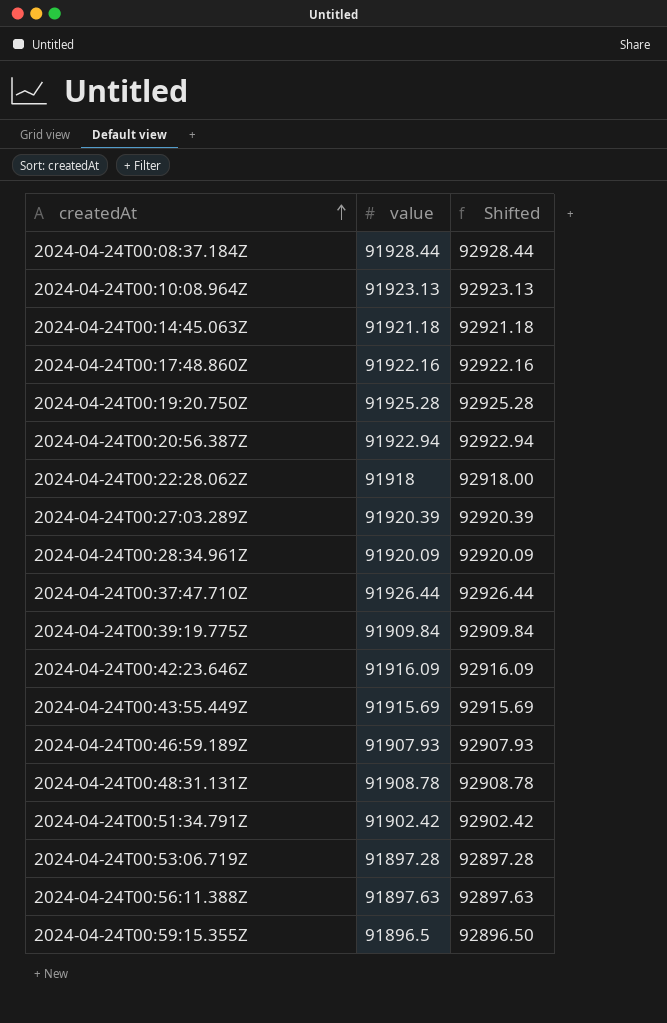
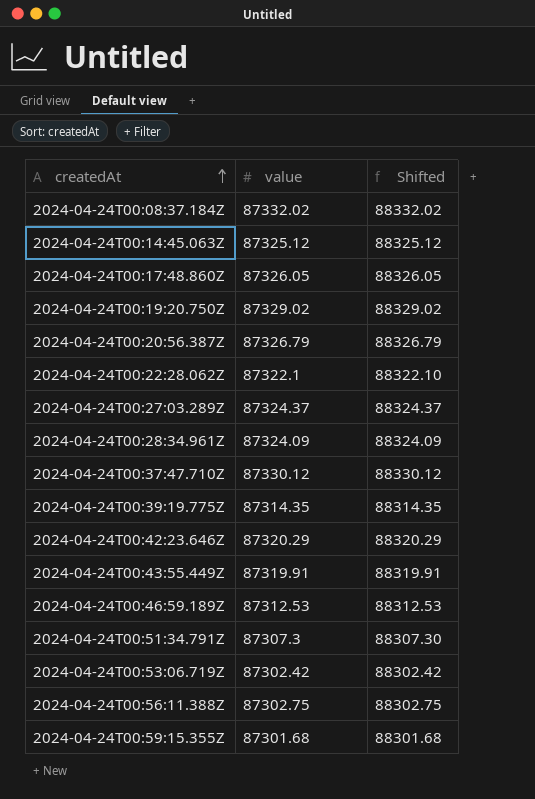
row 2024-04-24T00:10:08.964Z: 91923.13 | 92923.13 -> none
row 2024-04-24T00:48:31.131Z: 91908.78 | 92908.78 -> none
2024-04-24T00:08:37.184Z | value: 91928.44 -> 87332.02
2024-04-24T00:08:37.184Z | Shifted: 92928.44 -> 88332.02
2024-04-24T00:14:45.063Z | value: 91921.18 -> 87325.12
2024-04-24T00:14:45.063Z | Shifted: 92921.18 -> 88325.12
2024-04-24T00:17:48.860Z | value: 91922.16 -> 87326.05
2024-04-24T00:17:48.860Z | Shifted: 92922.16 -> 88326.05
2024-04-24T00:19:20.750Z | value: 91925.28 -> 87329.02
2024-04-24T00:19:20.750Z | Shifted: 92925.28 -> 88329.02
2024-04-24T00:20:56.387Z | value: 91922.94 -> 87326.79
2024-04-24T00:20:56.387Z | Shifted: 92922.94 -> 88326.79
2024-04-24T00:22:28.062Z | value: 91918 -> 87322.1
2024-04-24T00:22:28.062Z | Shifted: 92918.00 -> 88322.10
2024-04-24T00:27:03.289Z | value: 91920.39 -> 87324.37
2024-04-24T00:27:03.289Z | Shifted: 92920.39 -> 88324.37
2024-04-24T00:28:34.961Z | value: 91920.09 -> 87324.09
2024-04-24T00:28:34.961Z | Shifted: 92920.09 -> 88324.09
2024-04-24T00:37:47.710Z | value: 91926.44 -> 87330.12
2024-04-24T00:37:47.710Z | Shifted: 92926.44 -> 88330.12
2024-04-24T00:39:19.775Z | value: 91909.84 -> 87314.35
2024-04-24T00:39:19.775Z | Shifted: 92909.84 -> 88314.35
2024-04-24T00:42:23.646Z | value: 91916.09 -> 87320.29
2024-04-24T00:42:23.646Z | Shifted: 92916.09 -> 88320.29
2024-04-24T00:43:55.449Z | value: 91915.69 -> 87319.91
2024-04-24T00:43:55.449Z | Shifted: 92915.69 -> 88319.91
2024-04-24T00:46:59.189Z | value: 91907.93 -> 87312.53
2024-04-24T00:46:59.189Z | Shifted: 92907.93 -> 88312.53
2024-04-24T00:51:34.791Z | value: 91902.42 -> 87307.3
2024-04-24T00:51:34.791Z | Shifted: 92902.42 -> 88307.30
2024-04-24T00:53:06.719Z | value: 91897.28 -> 87302.42
2024-04-24T00:53:06.719Z | Shifted: 92897.28 -> 88302.42
2024-04-24T00:56:11.388Z | value: 91897.63 -> 87302.75
2024-04-24T00:56:11.388Z | Shifted: 92897.63 -> 88302.75
2024-04-24T00:59:15.355Z | value: 91896.5 -> 87301.68
2024-04-24T00:59:15.355Z | Shifted: 92896.50 -> 88301.68

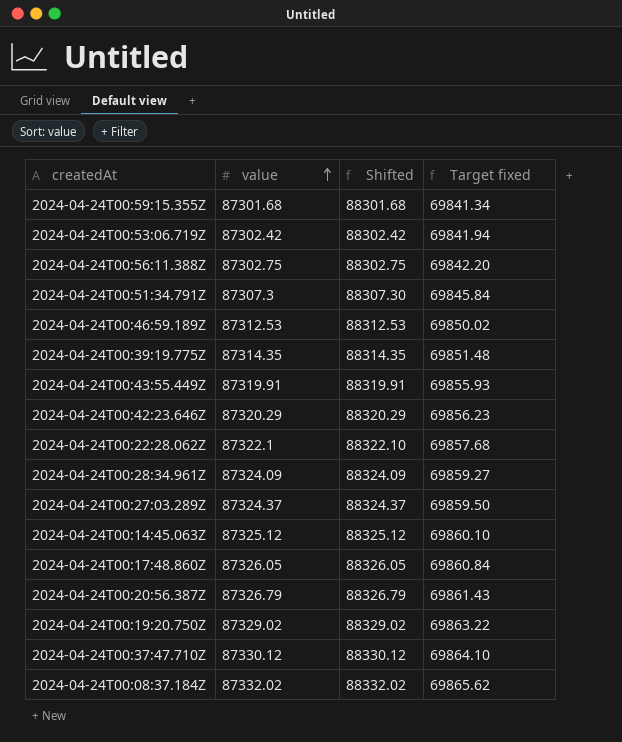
row order: createdAt ascending -> value ascending
column Target fixed | formula: none -> [value] * 0.8

